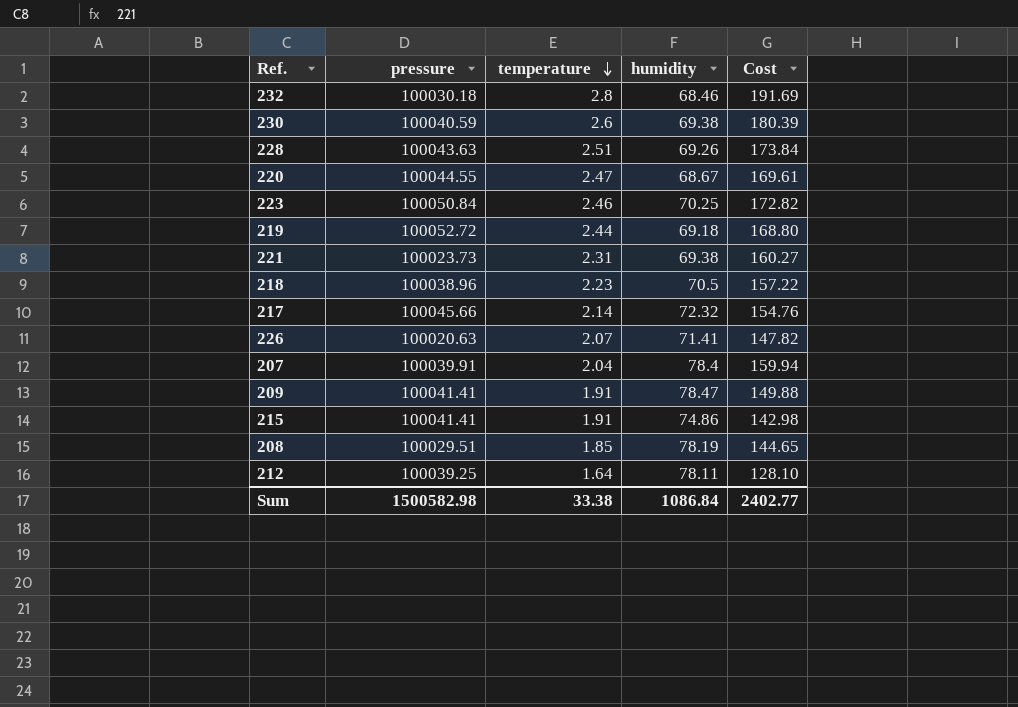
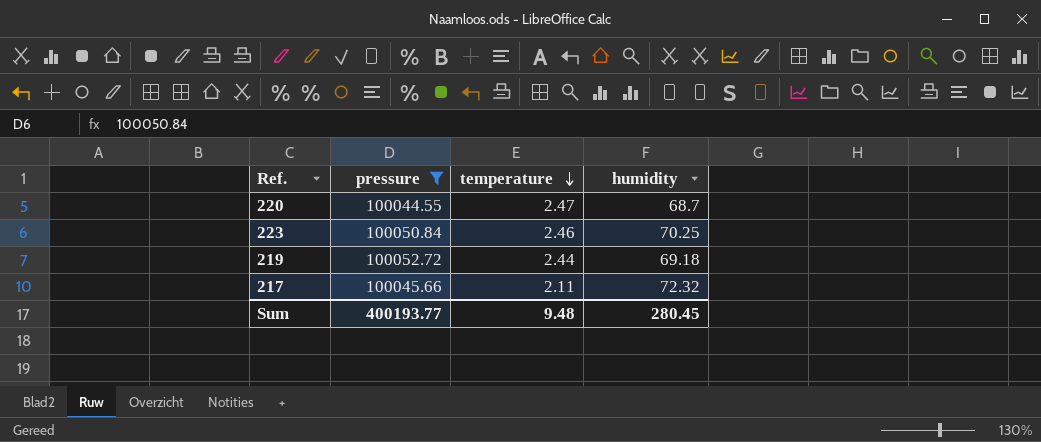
filter: none -> pressure >= 100044.55
column Cost | formula: [temperature] * [humidity] -> none
220 | humidity: 68.67 -> 68.7
217 | temperature: 2.14 -> 2.11
Sum | pressure: 1500582.98 -> 400193.77
Sum | temperature: 33.38 -> 9.48
Sum | humidity: 1086.84 -> 280.45

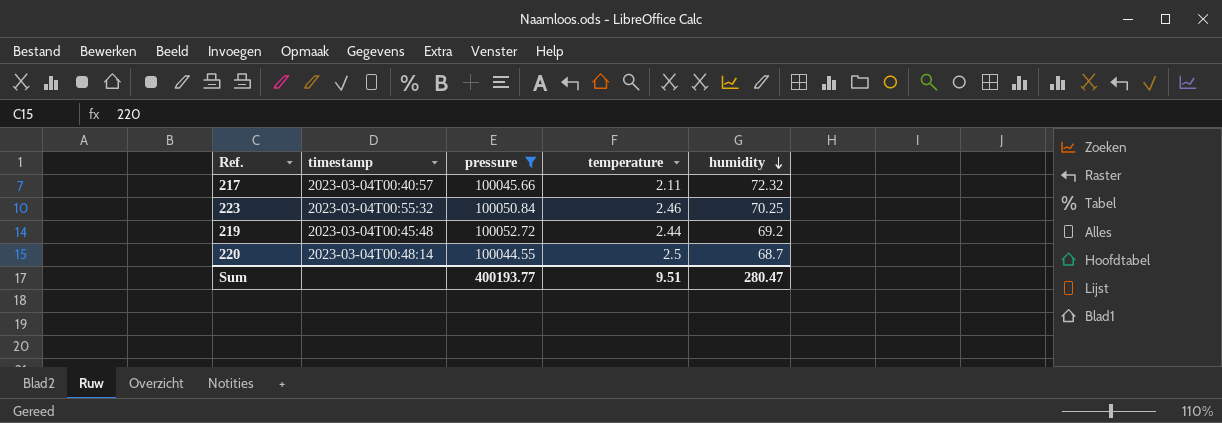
row order: temperature descending -> humidity descending
column timestamp | position: none -> 2
219 | humidity: 69.18 -> 69.2
220 | temperature: 2.47 -> 2.5
Sum | temperature: 9.48 -> 9.51
Sum | humidity: 280.45 -> 280.47

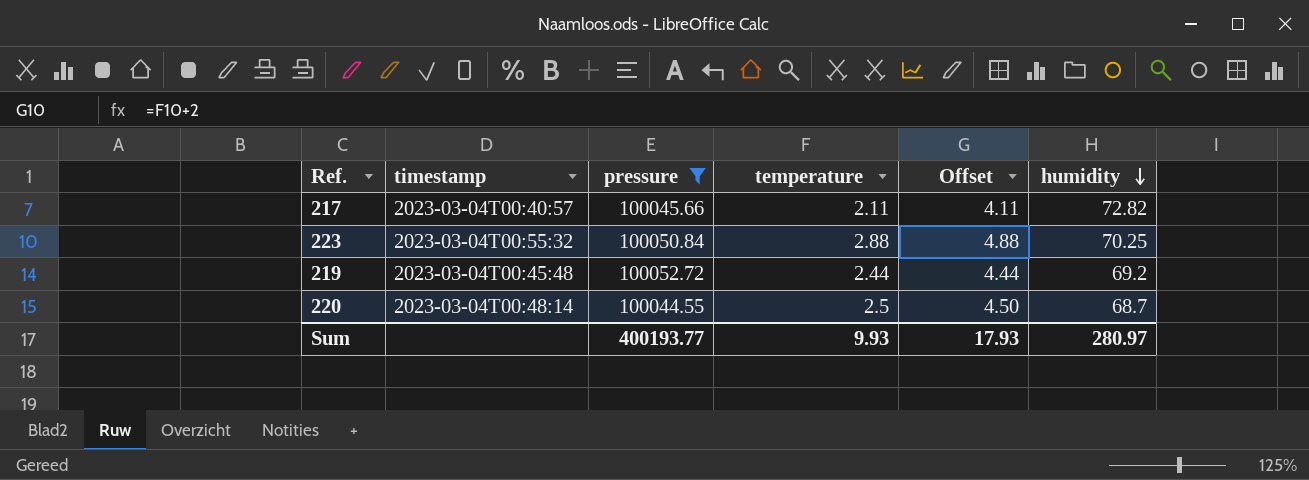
column Offset | formula: none -> [temperature] + 2
217 | humidity: 72.32 -> 72.82
223 | temperature: 2.46 -> 2.88
Sum | temperature: 9.51 -> 9.93
Sum | humidity: 280.47 -> 280.97

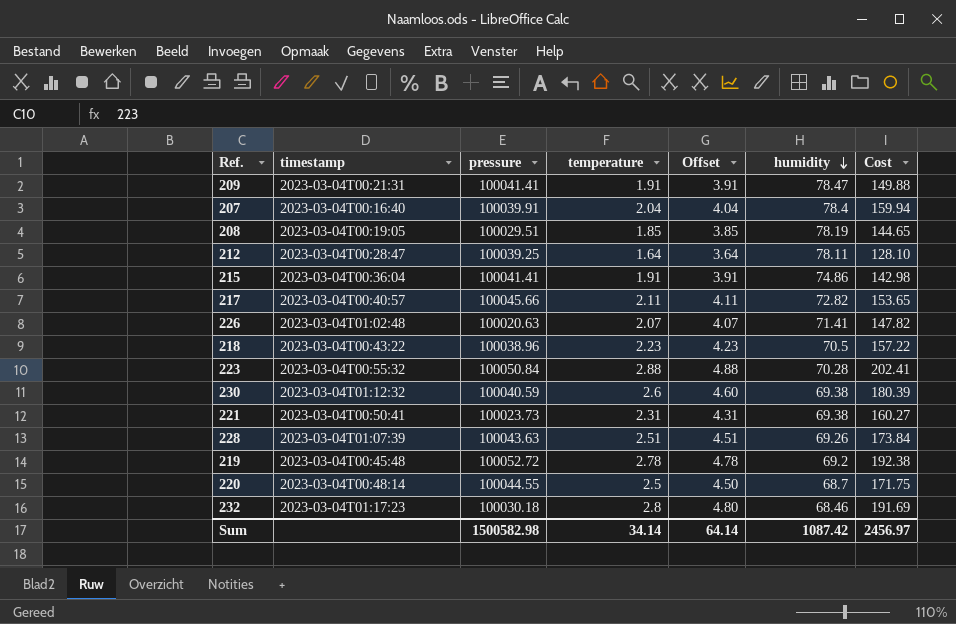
filter: pressure >= 100044.55 -> none
column Cost | formula: none -> [temperature] * [humidity]
223 | humidity: 70.25 -> 70.28
219 | temperature: 2.44 -> 2.78
219 | Offset: 4.44 -> 4.78
Sum | pressure: 400193.77 -> 1500582.98
Sum | temperature: 9.93 -> 34.14
Sum | Offset: 17.93 -> 64.14
Sum | humidity: 280.97 -> 1087.42

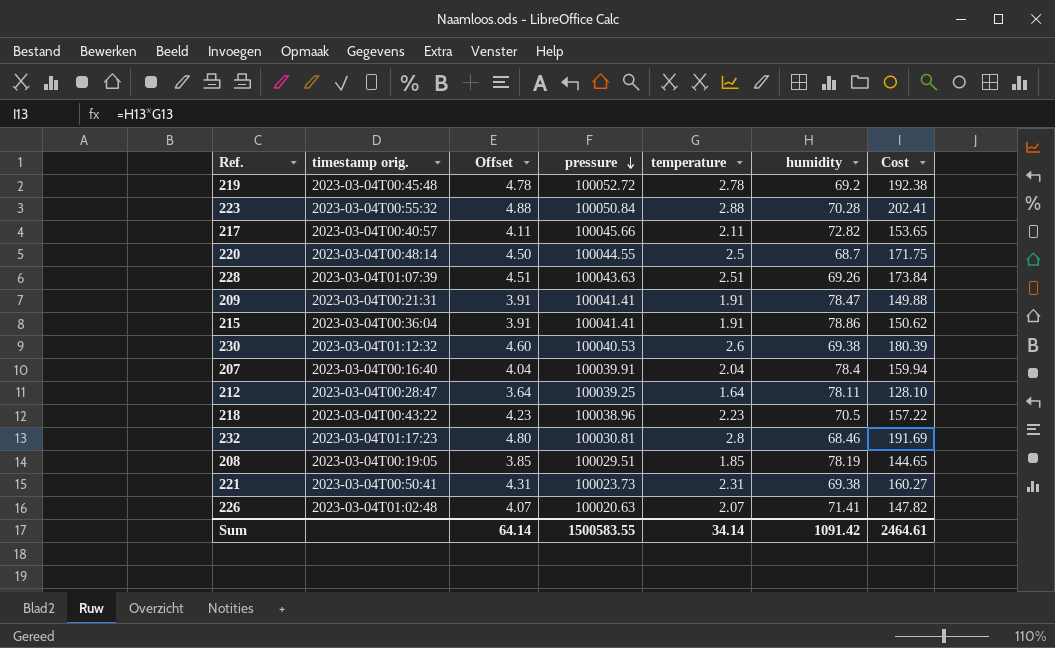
row order: humidity descending -> pressure descending
column name: timestamp -> timestamp orig.
column Offset | position: 5 -> 3
215 | humidity: 74.86 -> 78.86
215 | Cost: 142.98 -> 150.62
230 | pressure: 100040.59 -> 100040.53
232 | pressure: 100030.18 -> 100030.81
Sum | pressure: 1500582.98 -> 1500583.55
Sum | humidity: 1087.42 -> 1091.42
Sum | Cost: 2456.97 -> 2464.61

